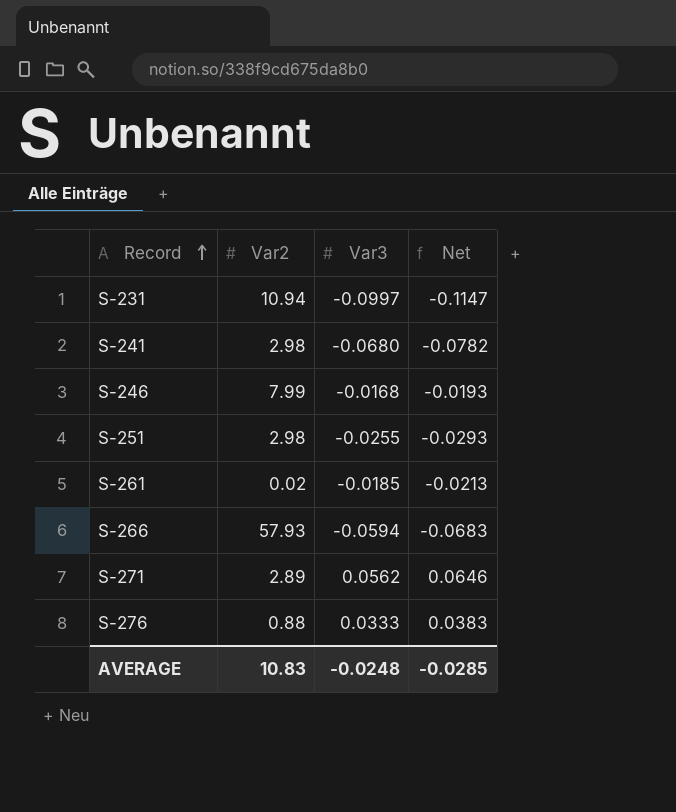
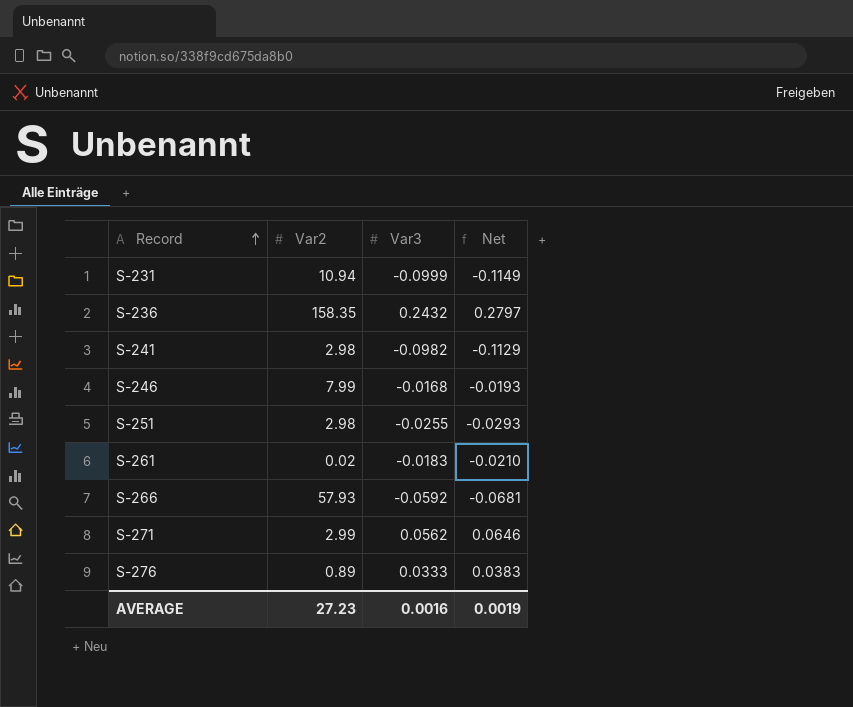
S-231 | Var3: -0.0997 -> -0.0999
S-231 | Net: -0.1147 -> -0.1149
row S-236: none -> 158.35 | 0.2432 | 0.2797
S-241 | Var3: -0.0680 -> -0.0982
S-241 | Net: -0.0782 -> -0.1129
S-261 | Var3: -0.0185 -> -0.0183
S-261 | Net: -0.0213 -> -0.0210
S-266 | Var3: -0.0594 -> -0.0592
S-266 | Net: -0.0683 -> -0.0681
S-271 | Var2: 2.89 -> 2.99
S-276 | Var2: 0.88 -> 0.89
AVERAGE | Var2: 10.83 -> 27.23
AVERAGE | Var3: -0.0248 -> 0.0016
AVERAGE | Net: -0.0285 -> 0.0019

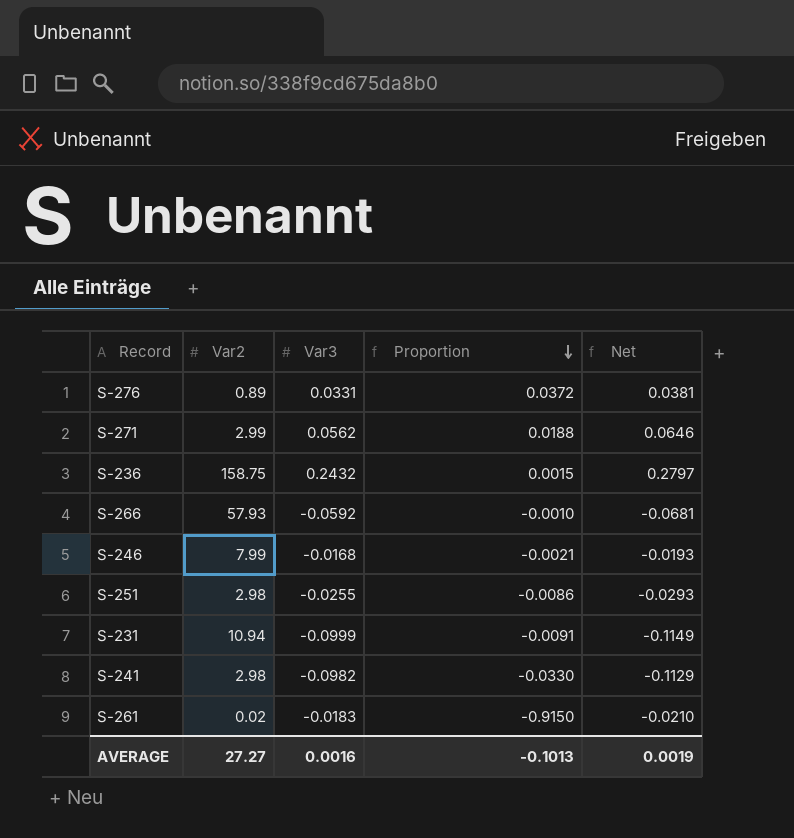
row order: Record ascending -> Proportion descending
column Proportion | formula: none -> [Var3] / [Var2]
S-276 | Var3: 0.0333 -> 0.0331
S-276 | Net: 0.0383 -> 0.0381
S-236 | Var2: 158.35 -> 158.75
AVERAGE | Var2: 27.23 -> 27.27

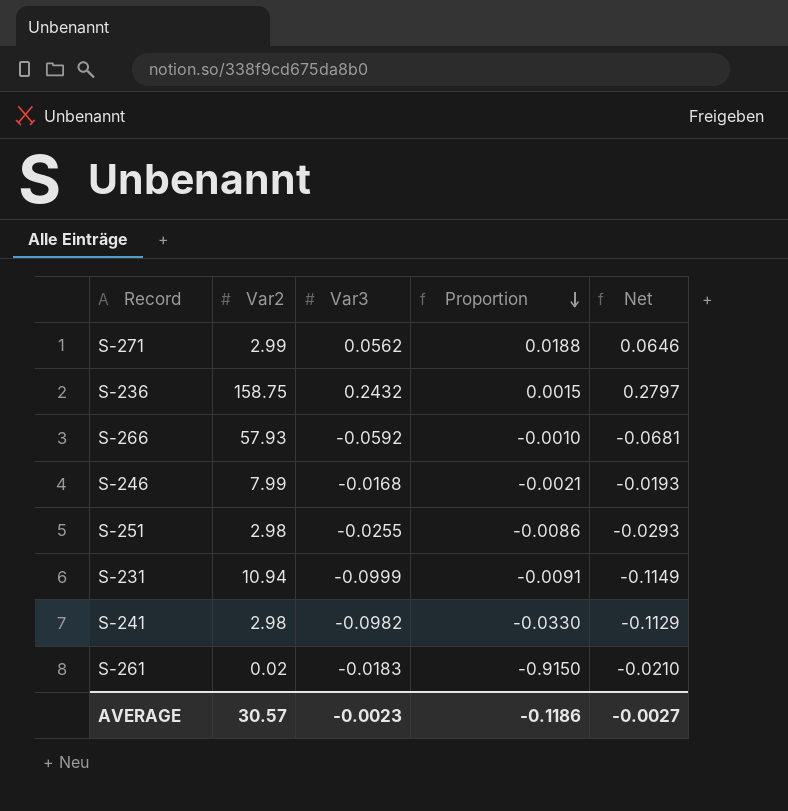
row S-276: 0.89 | 0.0331 | 0.0372 | 0.0381 -> none
AVERAGE | Var2: 27.27 -> 30.57
AVERAGE | Var3: 0.0016 -> -0.0023
AVERAGE | Proportion: -0.1013 -> -0.1186
AVERAGE | Net: 0.0019 -> -0.0027

